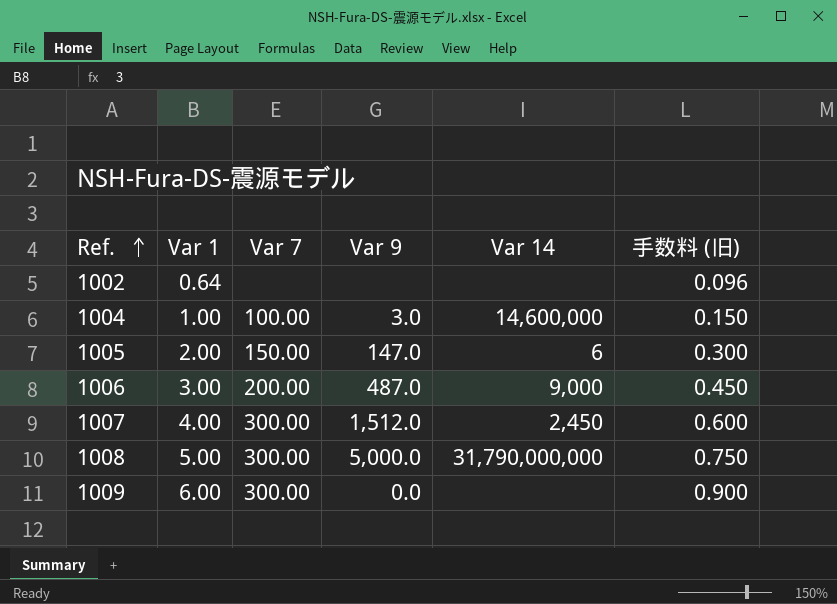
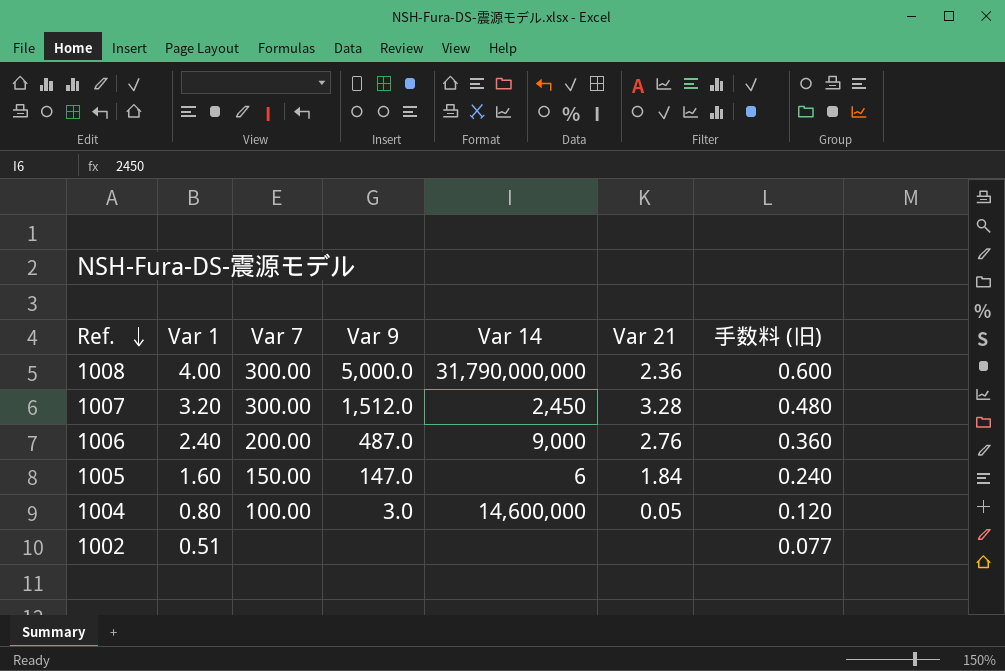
row order: Ref. ascending -> Ref. descending
column Var 21 | position: none -> 6
row 1009: 6.00 | 300.00 | 0.0 | none | 0.900 -> none
1008 | Var 1: 5.00 -> 4.00
1008 | 手数料 (旧): 0.750 -> 0.600
1007 | Var 1: 4.00 -> 3.20
1007 | 手数料 (旧): 0.600 -> 0.480
1006 | Var 1: 3.00 -> 2.40
1006 | 手数料 (旧): 0.450 -> 0.360
1005 | Var 1: 2.00 -> 1.60
1005 | 手数料 (旧): 0.300 -> 0.240
1004 | Var 1: 1.00 -> 0.80
1004 | 手数料 (旧): 0.150 -> 0.120
1002 | Var 1: 0.64 -> 0.51
1002 | 手数料 (旧): 0.096 -> 0.077

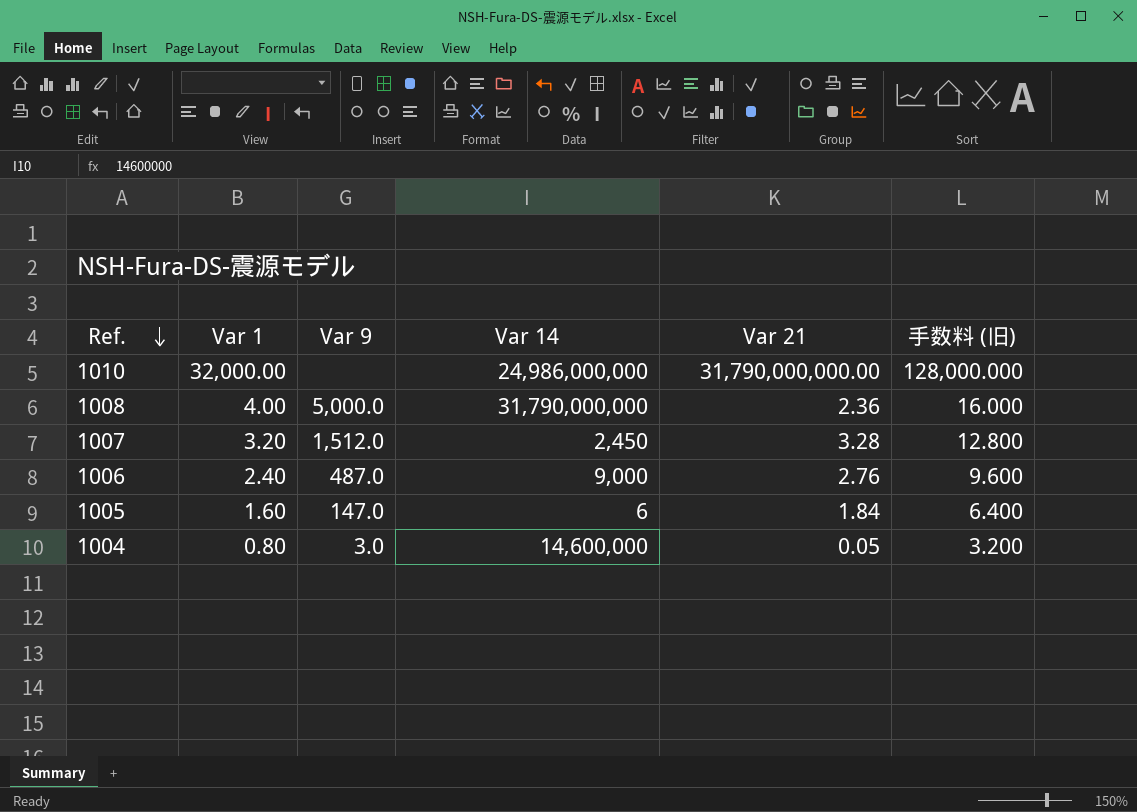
column Var 7 | position: 3 -> none
column 手数料 (旧) | formula: [Var 1] * 0.15 -> [Var 1] * 4
row 1002: 0.51 | none | none | none | none | 0.077 -> none
row 1010: none -> 32,000.00 | none | 24,986,000,000 | 31,790,000,000.00 | 128,000.000

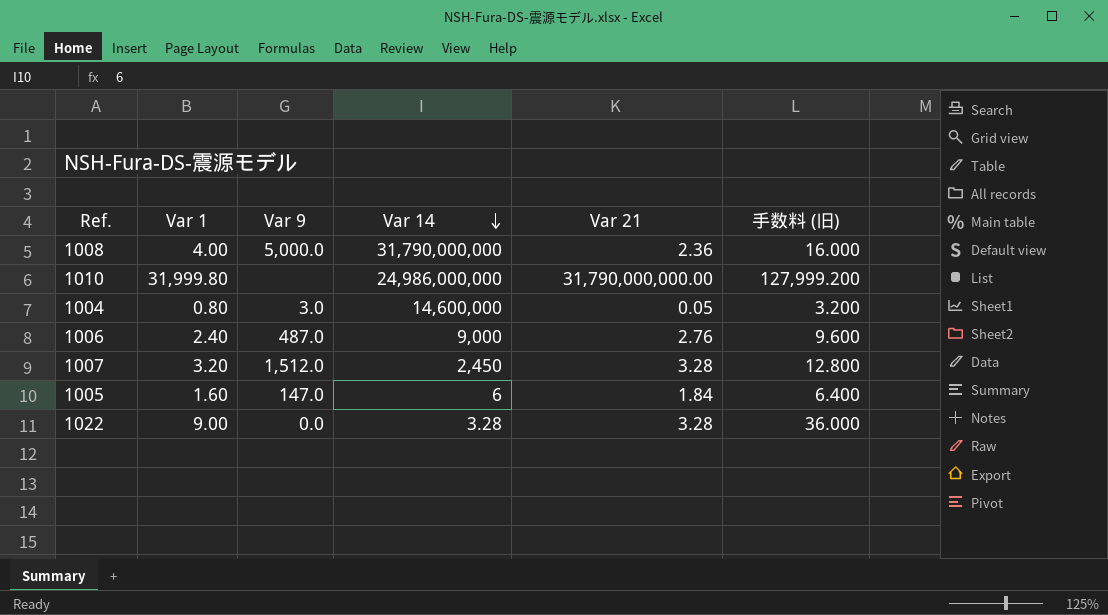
row order: Ref. descending -> Var 14 descending
1010 | Var 1: 32,000.00 -> 31,999.80
1010 | 手数料 (旧): 128,000.000 -> 127,999.200
row 1022: none -> 9.00 | 0.0 | 3.28 | 3.28 | 36.000

